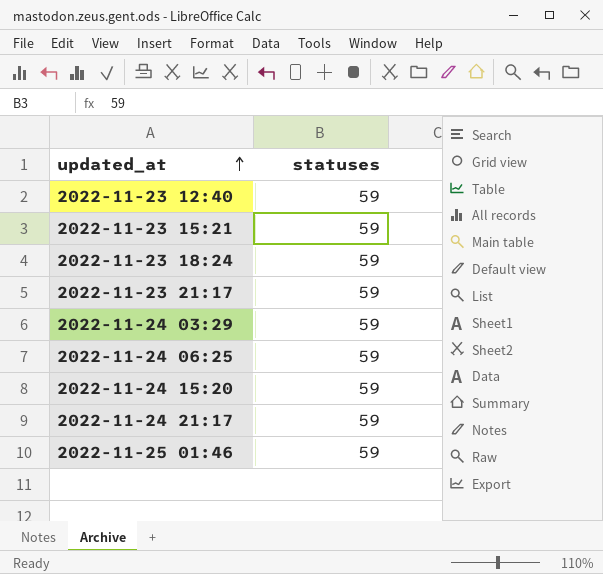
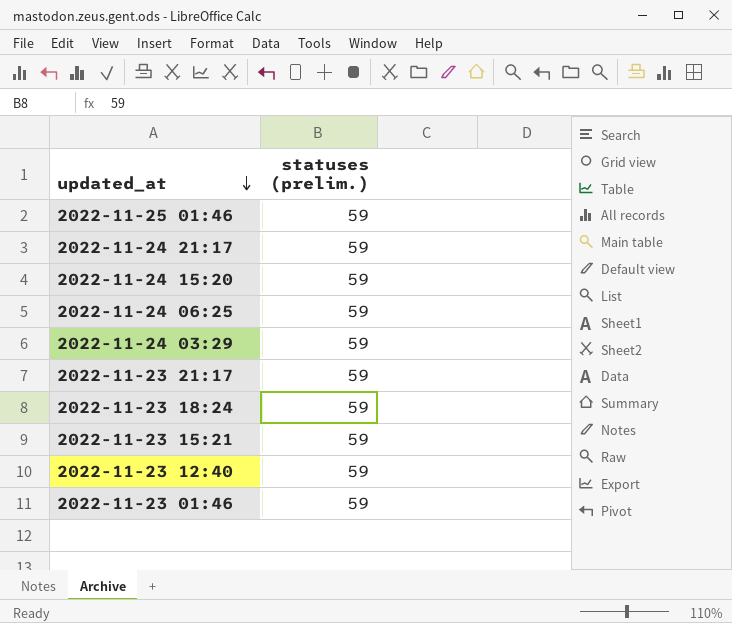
row order: updated_at ascending -> updated_at descending
column name: statuses -> statuses (prelim.)
row 2022-11-23 01:46: none -> 59

